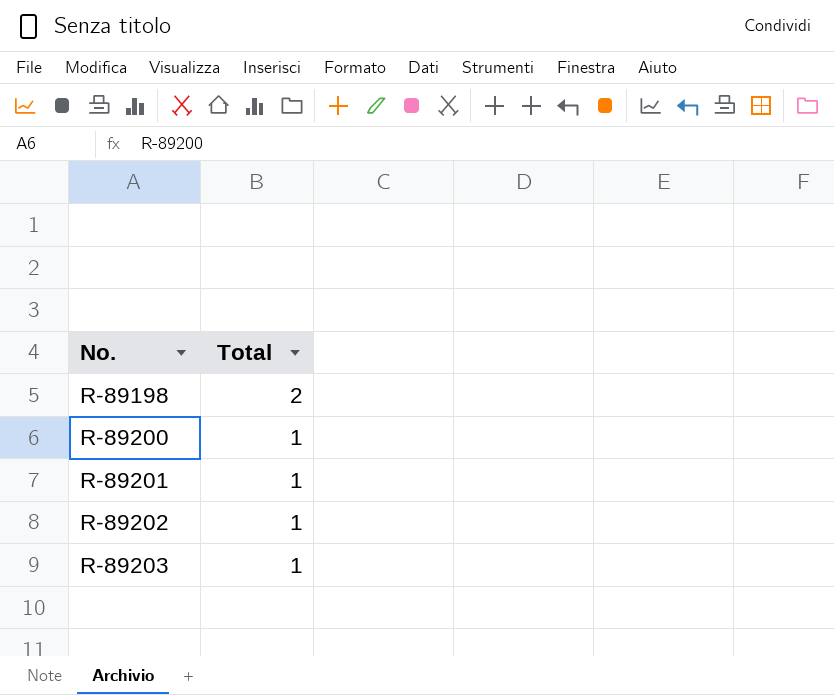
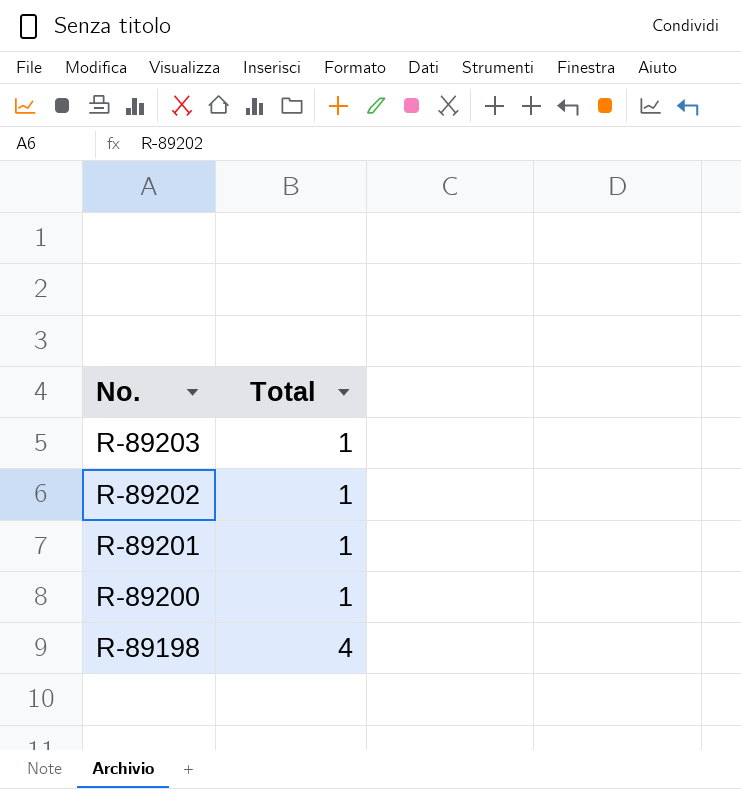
row order: No. ascending -> No. descending
R-89198 | Total: 2 -> 4

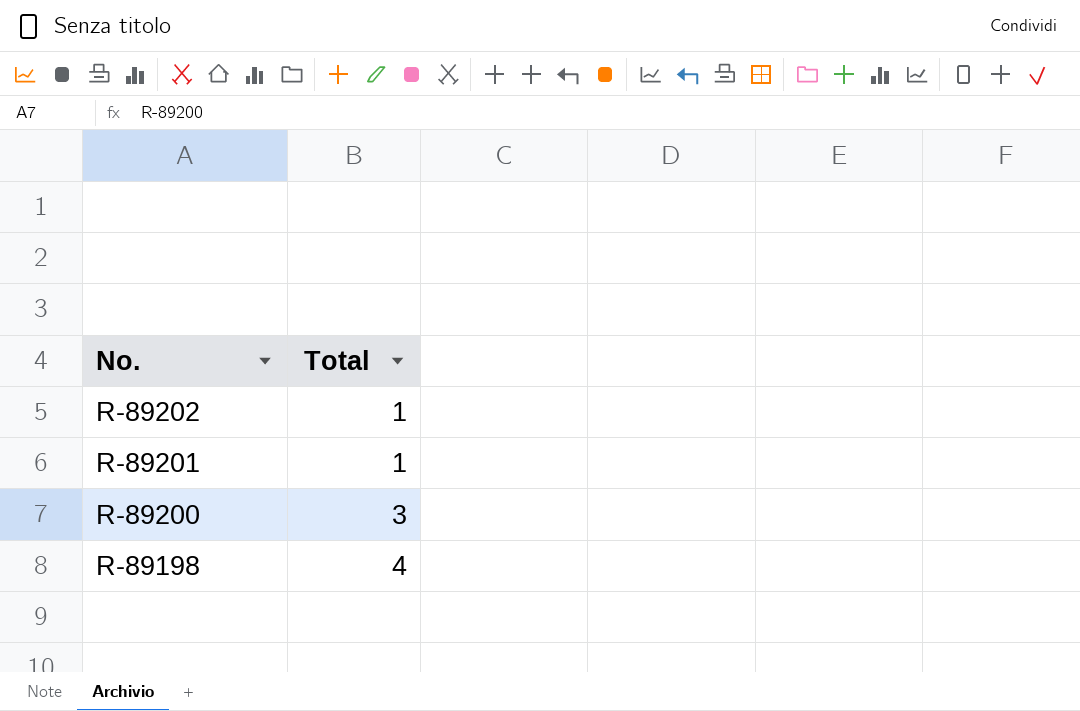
row R-89203: 1 -> none
R-89200 | Total: 1 -> 3

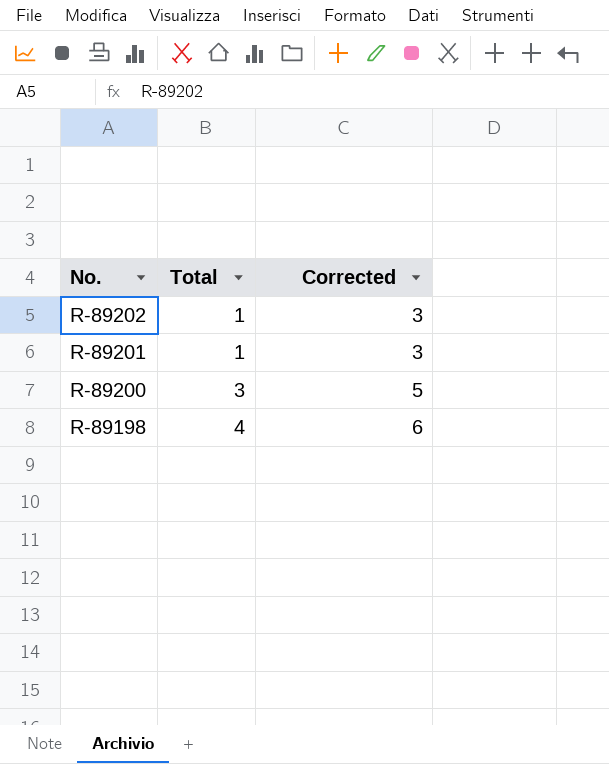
column Corrected | formula: none -> [Total] + 2

